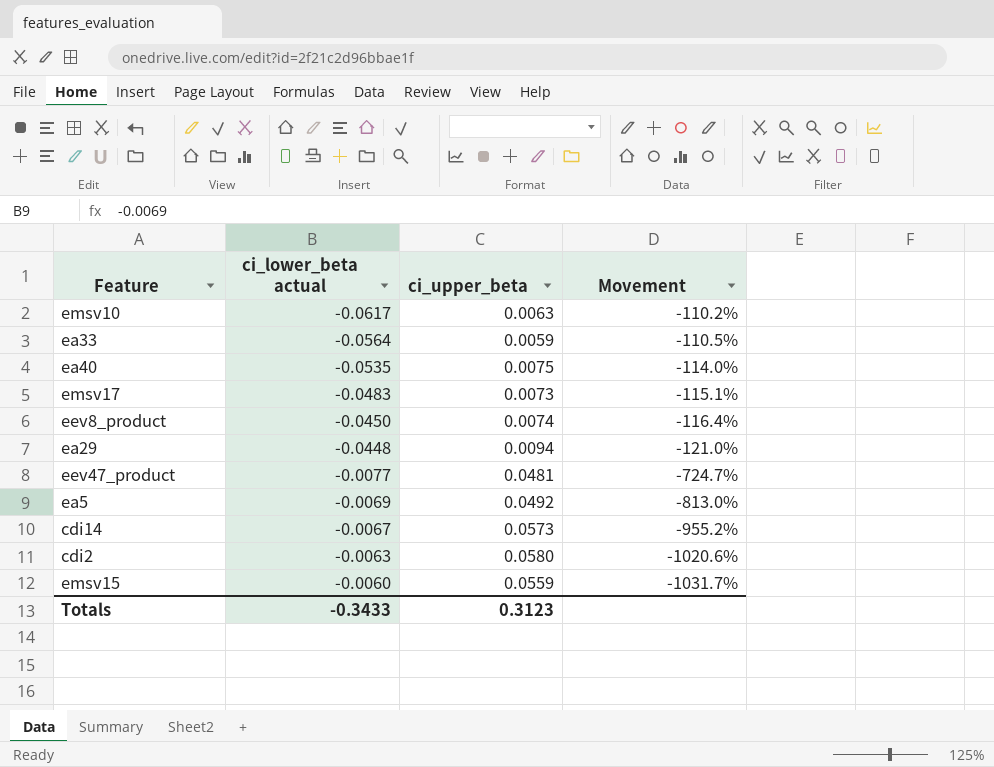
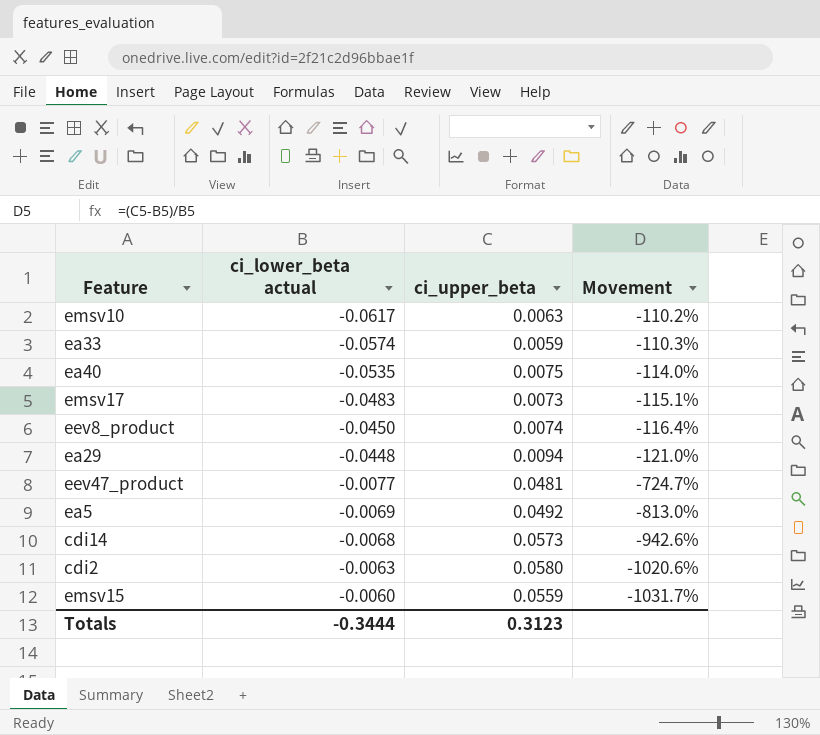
ea33 | ci_lower_beta actual: -0.0564 -> -0.0574
ea33 | Movement: -110.5% -> -110.3%
cdi14 | ci_lower_beta actual: -0.0067 -> -0.0068
cdi14 | Movement: -955.2% -> -942.6%
Totals | ci_lower_beta actual: -0.3433 -> -0.3444

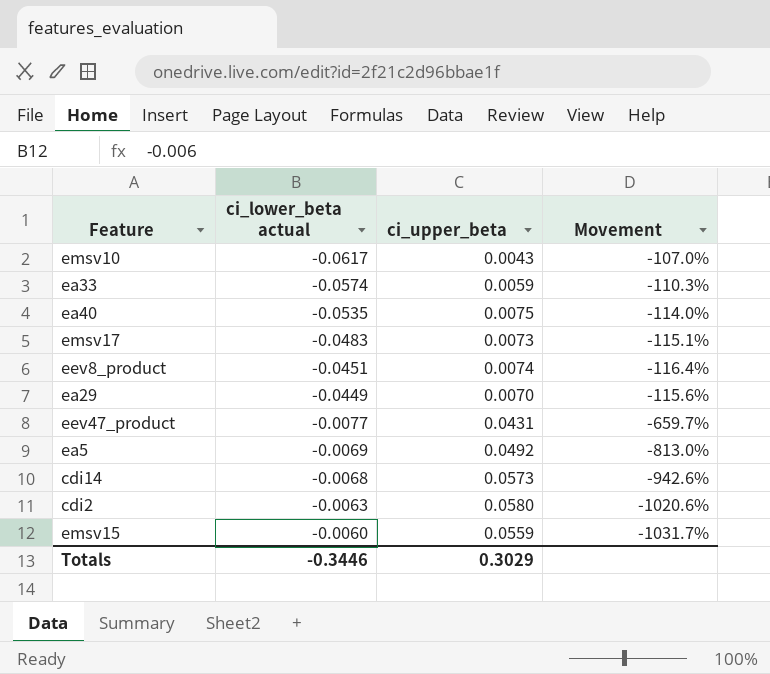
emsv10 | ci_upper_beta: 0.0063 -> 0.0043
emsv10 | Movement: -110.2% -> -107.0%
eev8_product | ci_lower_beta actual: -0.0450 -> -0.0451
ea29 | ci_lower_beta actual: -0.0448 -> -0.0449
ea29 | ci_upper_beta: 0.0094 -> 0.0070
ea29 | Movement: -121.0% -> -115.6%
eev47_product | ci_upper_beta: 0.0481 -> 0.0431
eev47_product | Movement: -724.7% -> -659.7%
Totals | ci_lower_beta actual: -0.3444 -> -0.3446
Totals | ci_upper_beta: 0.3123 -> 0.3029

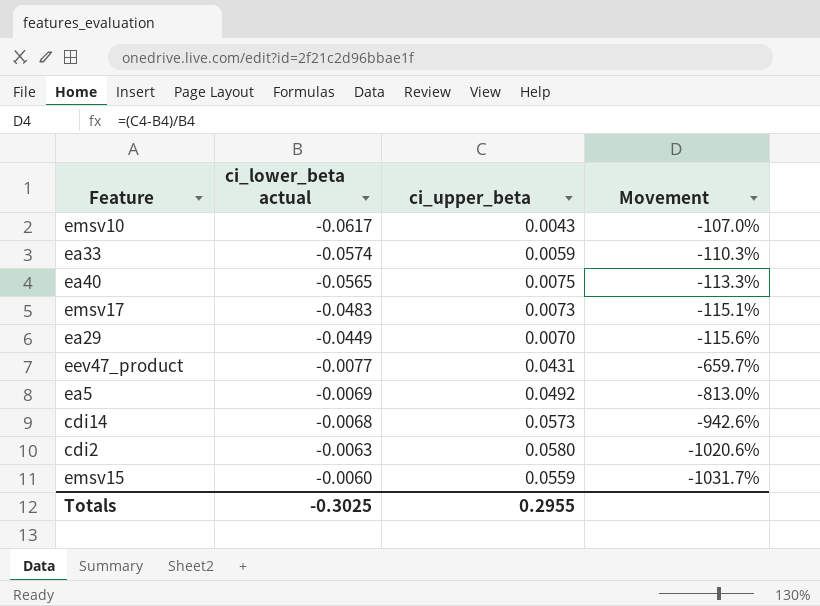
row eev8_product: -0.0451 | 0.0074 | -116.4% -> none
ea40 | ci_lower_beta actual: -0.0535 -> -0.0565
ea40 | Movement: -114.0% -> -113.3%
Totals | ci_lower_beta actual: -0.3446 -> -0.3025
Totals | ci_upper_beta: 0.3029 -> 0.2955

